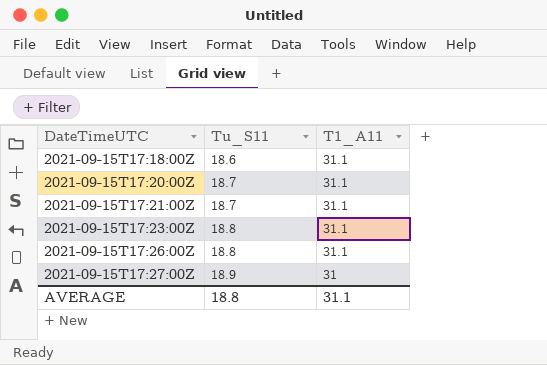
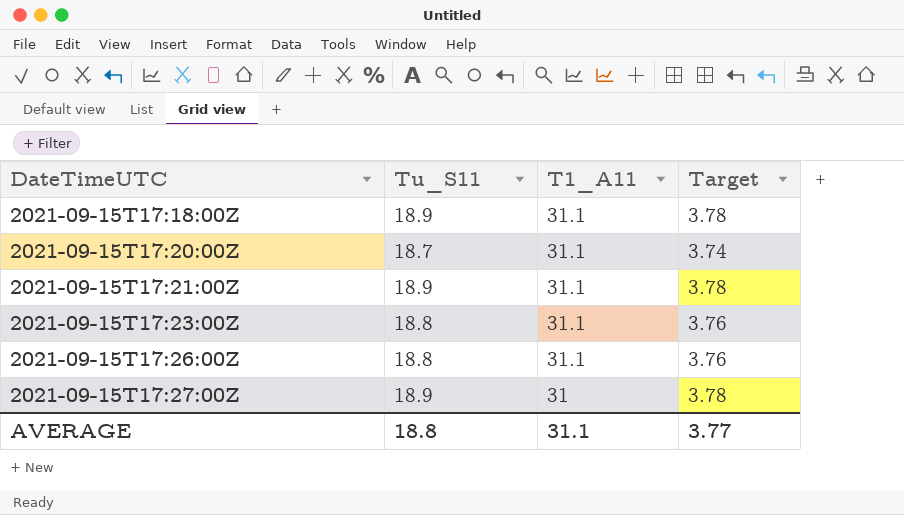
column Target | formula: none -> [Tu_S11] * 0.2
2021-09-15T17:18:00Z | Tu_S11: 18.6 -> 18.9
2021-09-15T17:21:00Z | Tu_S11: 18.7 -> 18.9

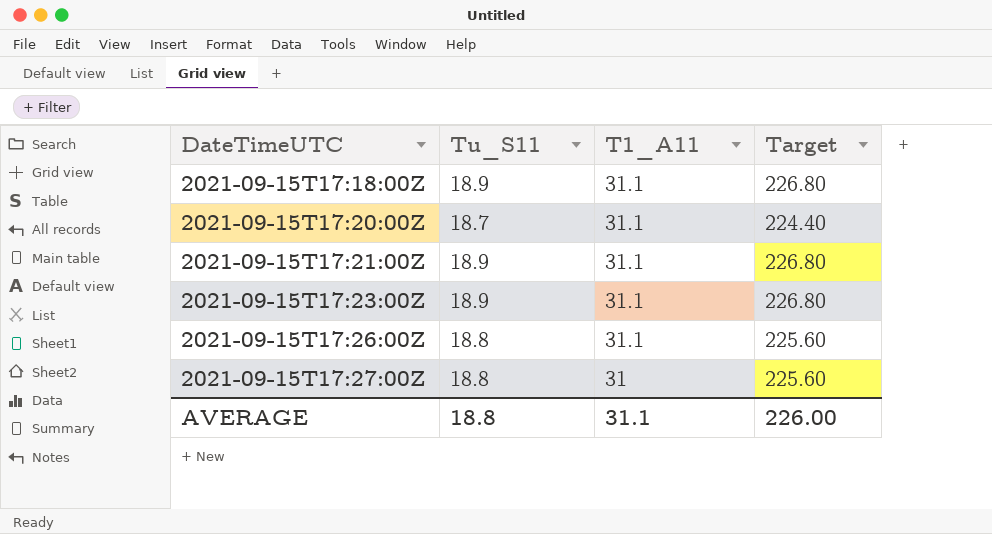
column Target | formula: [Tu_S11] * 0.2 -> [Tu_S11] * 12
2021-09-15T17:23:00Z | Tu_S11: 18.8 -> 18.9
2021-09-15T17:27:00Z | Tu_S11: 18.9 -> 18.8
AVERAGE | Target: 3.77 -> 226.00

